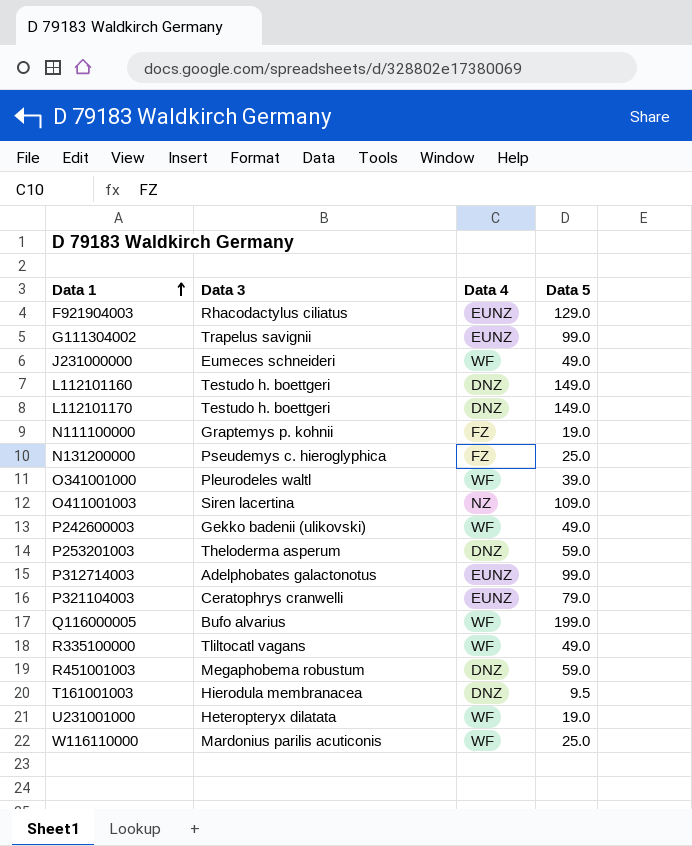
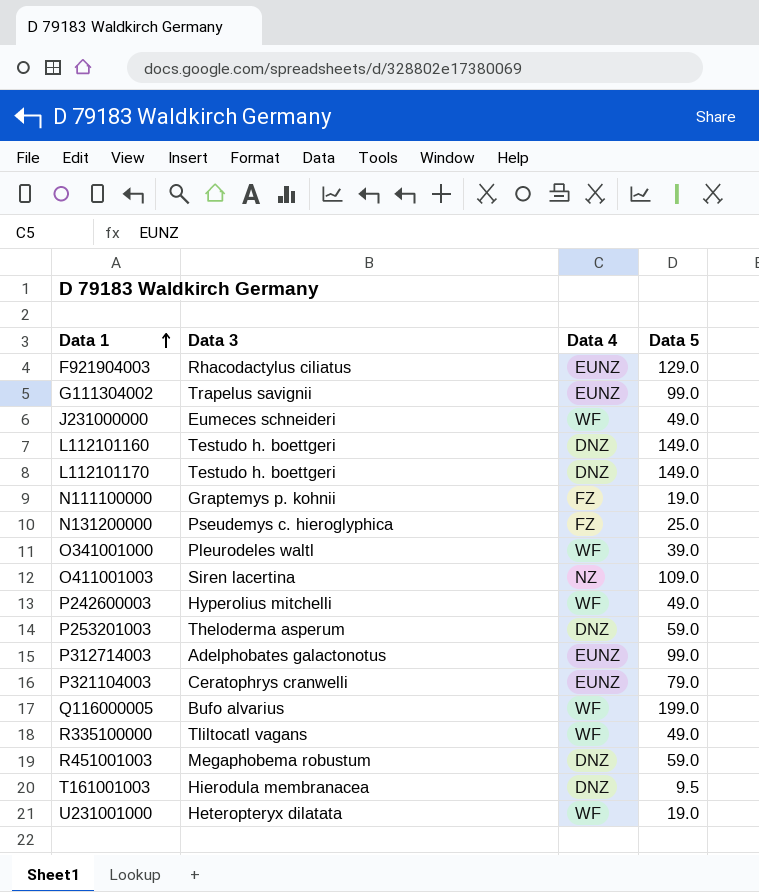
row W116110000: Mardonius parilis acuticonis | WF | 25.0 -> none
P242600003 | Data 3: Gekko badenii (ulikovski) -> Hyperolius mitchelli

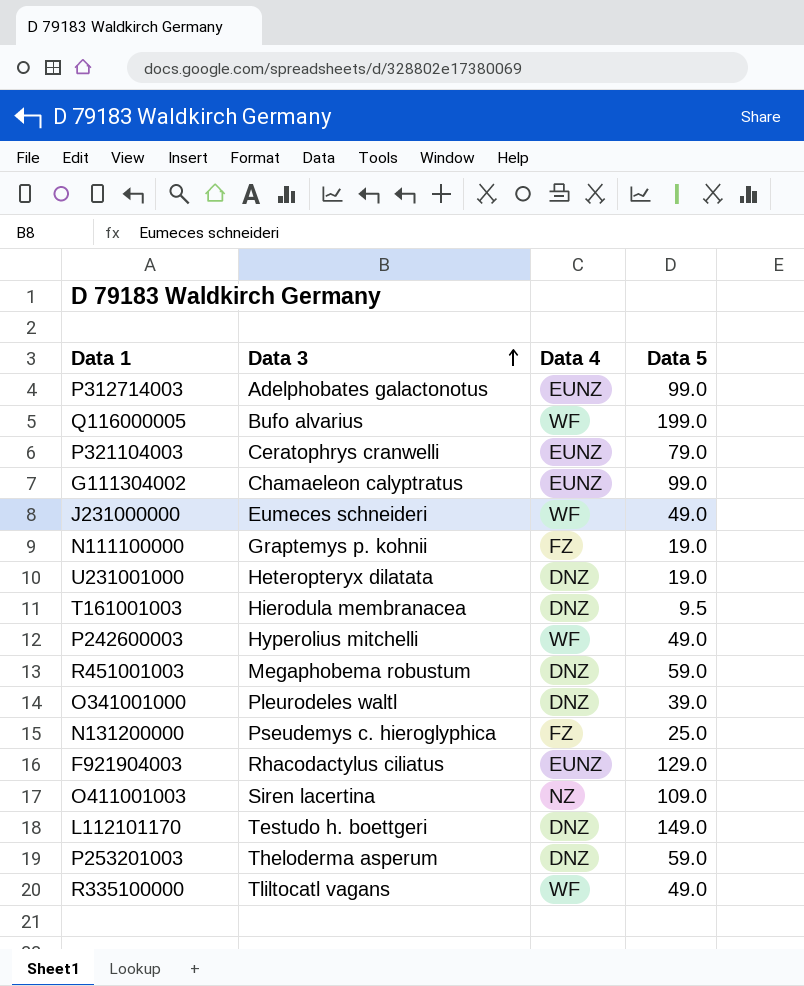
row order: Data 1 ascending -> Data 3 ascending
row L112101160: Testudo h. boettgeri | DNZ | 149.0 -> none
G111304002 | Data 3: Trapelus savignii -> Chamaeleon calyptratus
U231001000 | Data 4: WF -> DNZ
O341001000 | Data 4: WF -> DNZ

